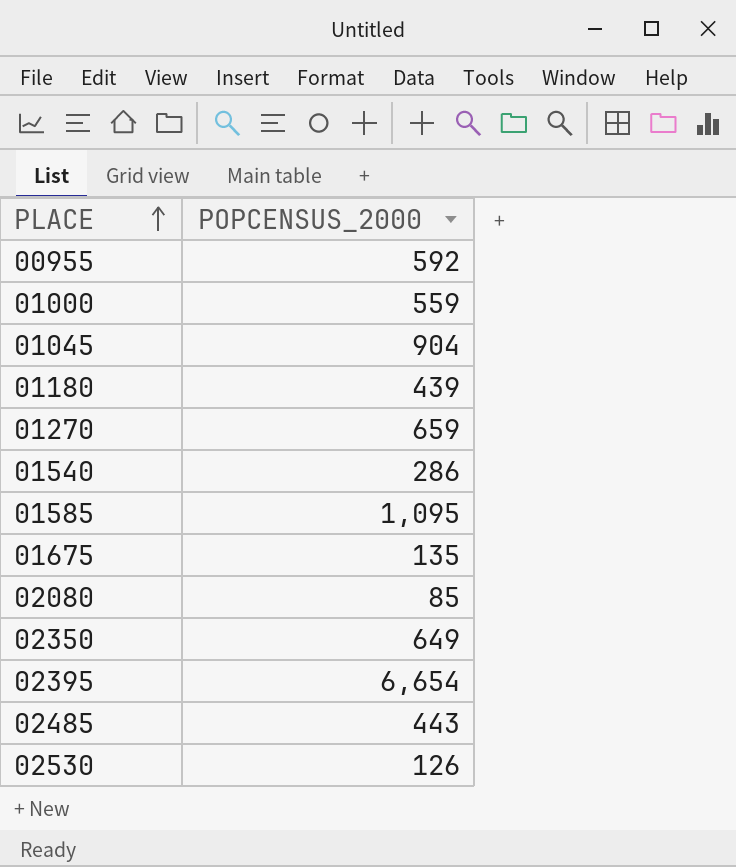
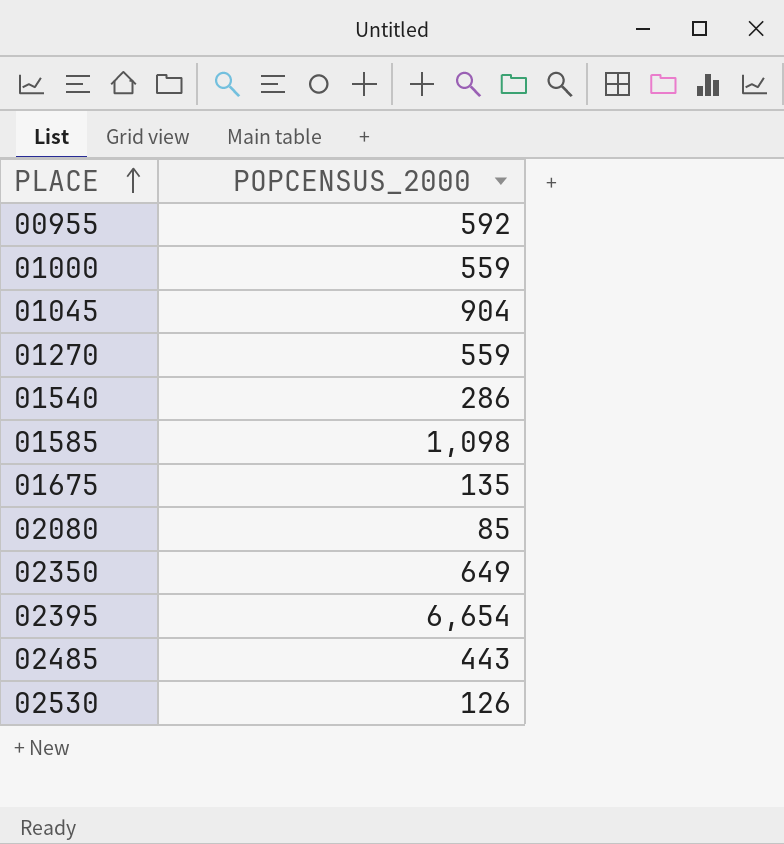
row 01180: 439 -> none
01270 | POPCENSUS_2000: 659 -> 559
01585 | POPCENSUS_2000: 1,095 -> 1,098

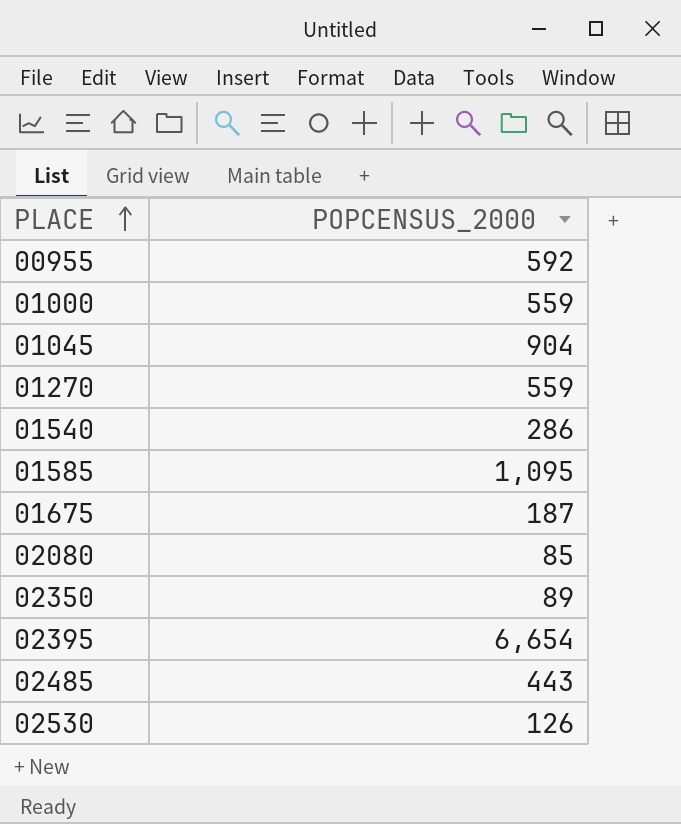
01585 | POPCENSUS_2000: 1,098 -> 1,095
01675 | POPCENSUS_2000: 135 -> 187
02350 | POPCENSUS_2000: 649 -> 89

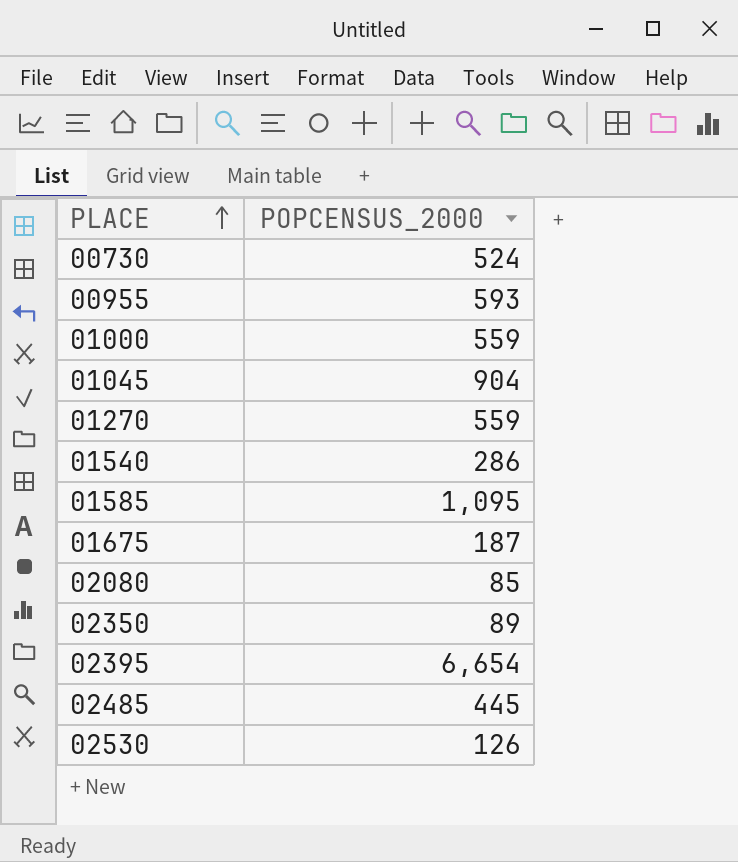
row 00730: none -> 524
00955 | POPCENSUS_2000: 592 -> 593
02485 | POPCENSUS_2000: 443 -> 445

